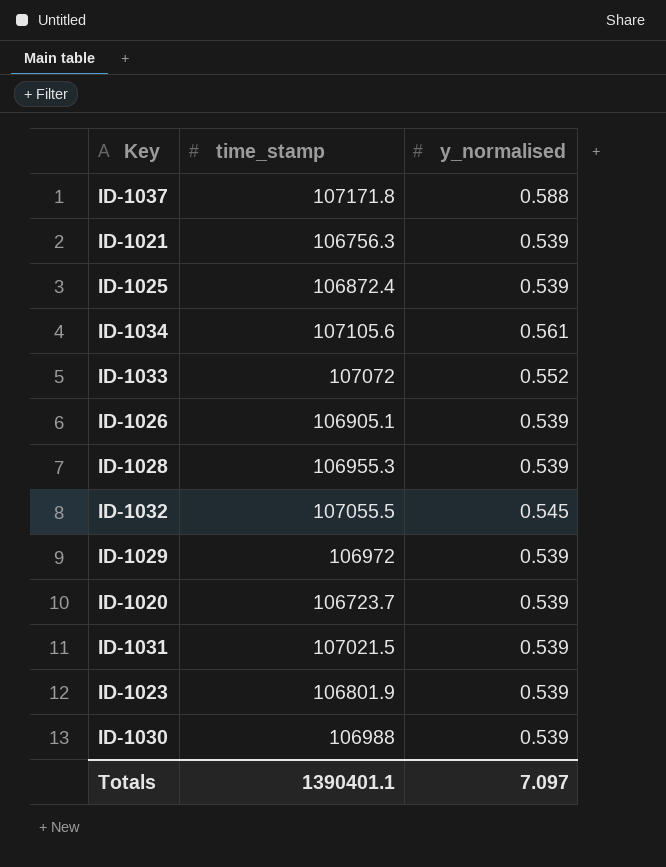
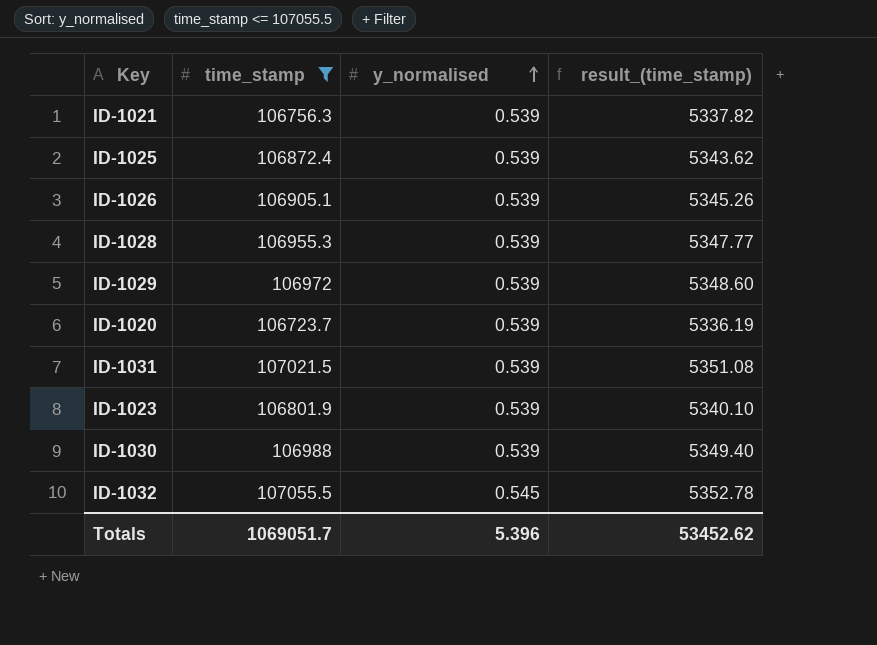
filter: none -> time_stamp <= 107055.5
row order: none -> y_normalised ascending
column result_(time_stamp) | formula: none -> [time_stamp] * 0.05
Totals | time_stamp: 1390401.1 -> 1069051.7
Totals | y_normalised: 7.097 -> 5.396

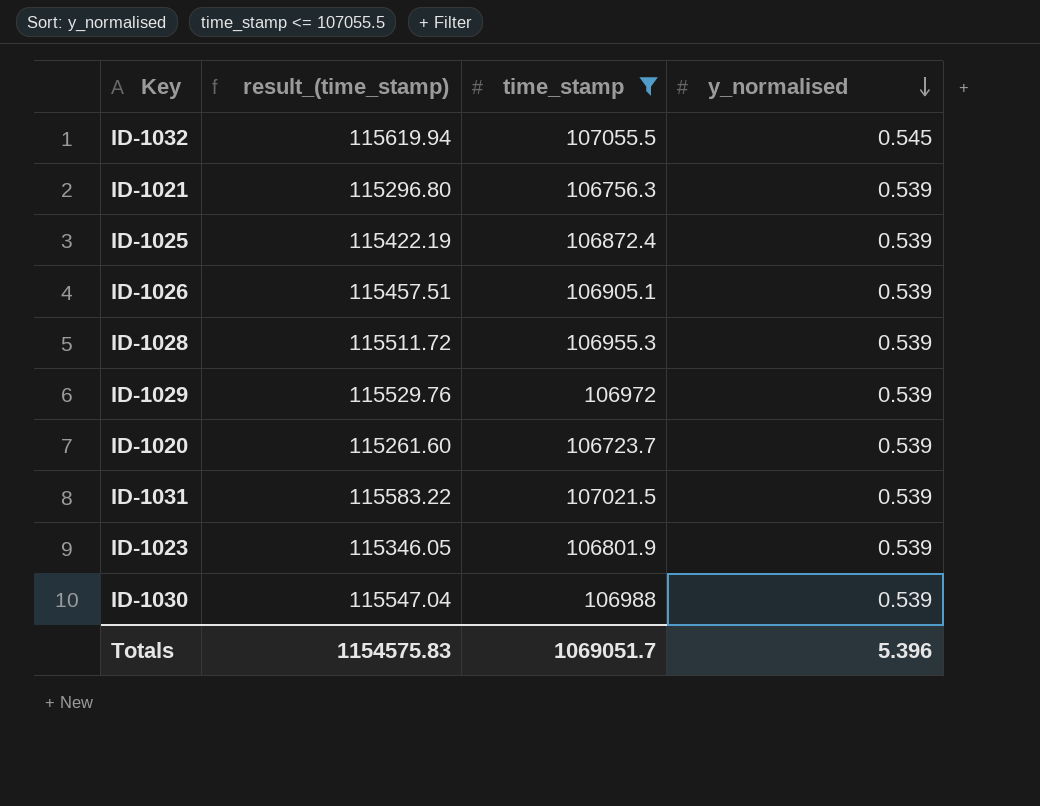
row order: y_normalised ascending -> y_normalised descending
column result_(time_stamp) | formula: [time_stamp] * 0.05 -> [time_stamp] * 1.08
column result_(time_stamp) | position: 4 -> 2
Totals | result_(time_stamp): 53452.62 -> 1154575.83

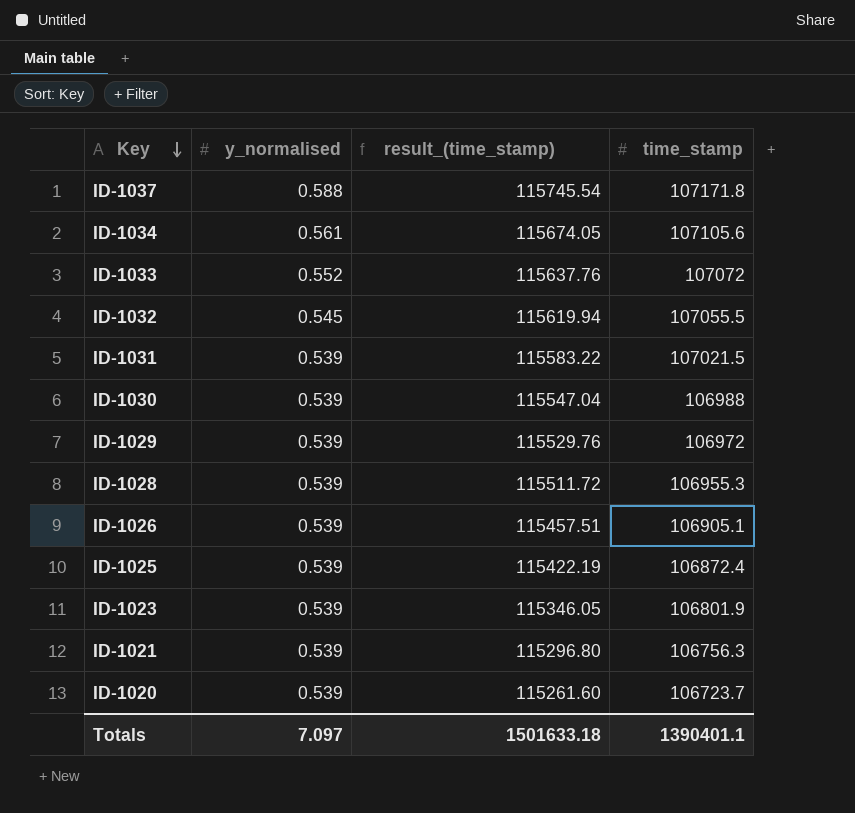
filter: time_stamp <= 107055.5 -> none
row order: y_normalised descending -> Key descending
column y_normalised | position: 4 -> 2
Totals | y_normalised: 5.396 -> 7.097
Totals | result_(time_stamp): 1154575.83 -> 1501633.18
Totals | time_stamp: 1069051.7 -> 1390401.1

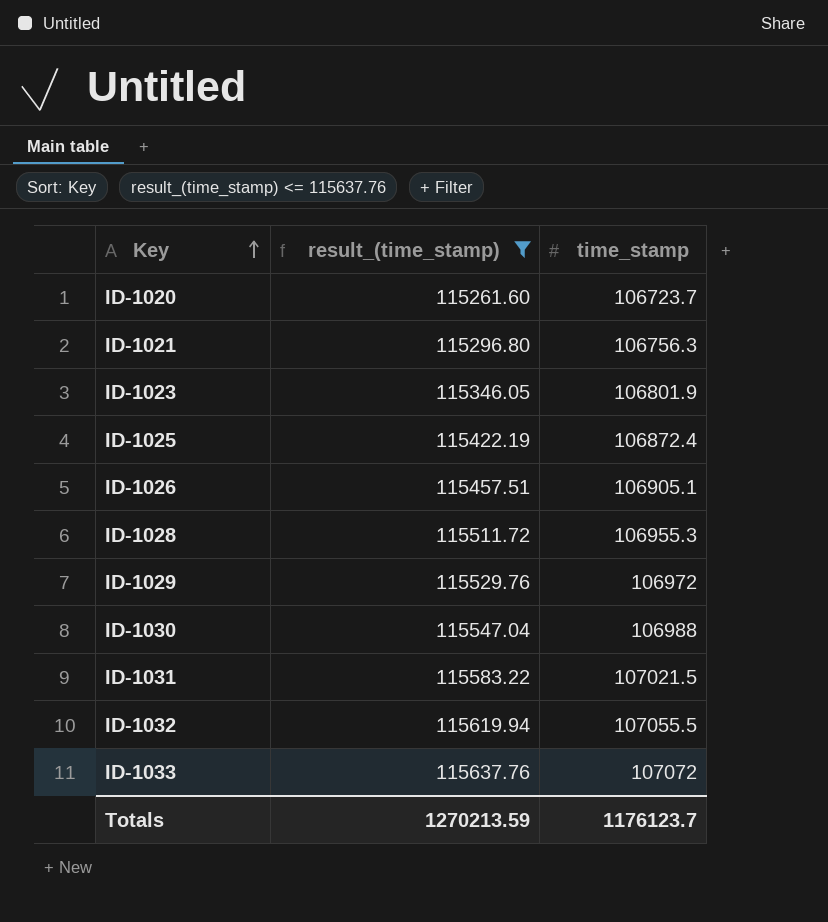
filter: none -> result_(time_stamp) <= 115637.76
row order: Key descending -> Key ascending
column y_normalised | position: 2 -> none
Totals | result_(time_stamp): 1501633.18 -> 1270213.59
Totals | time_stamp: 1390401.1 -> 1176123.7

